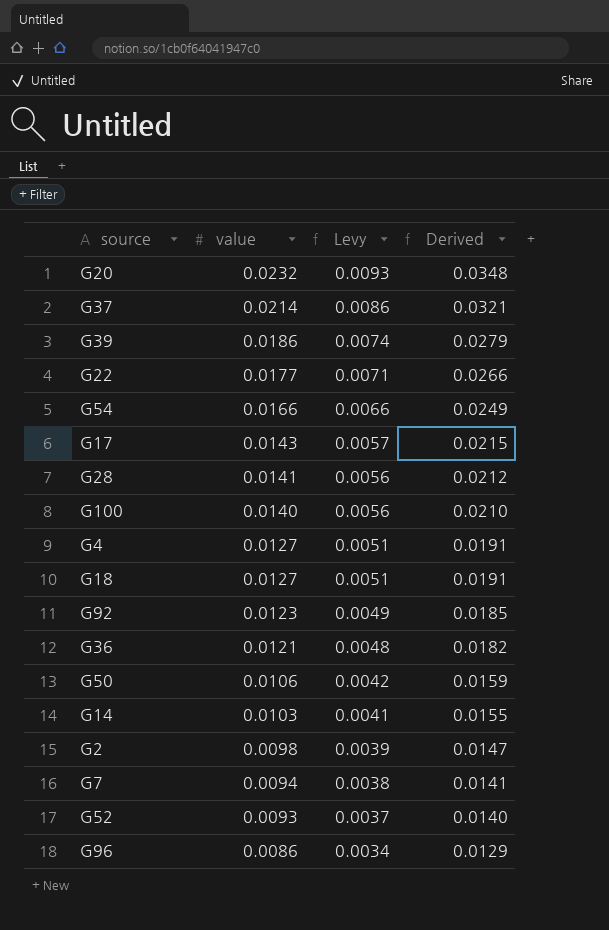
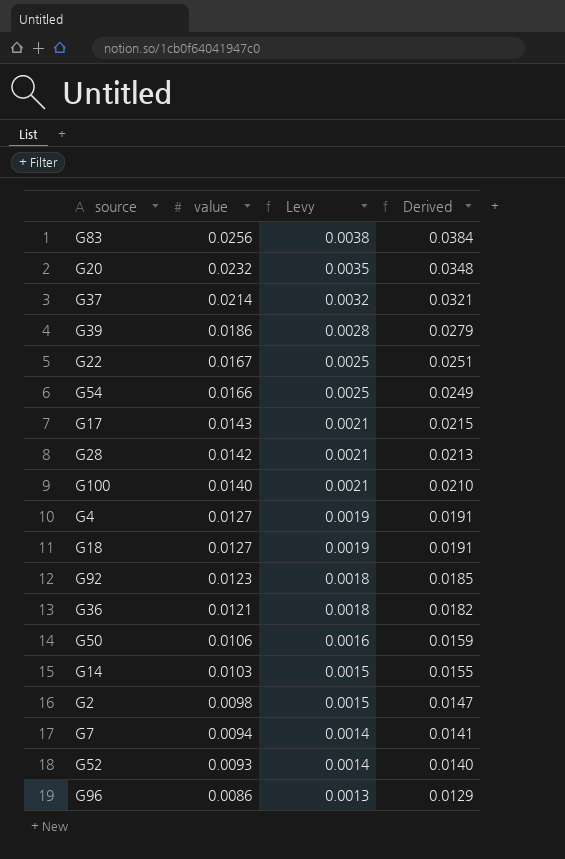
column Levy | formula: [value] * 0.4 -> [value] * 0.15
row G83: none -> 0.0256 | 0.0038 | 0.0384
G22 | value: 0.0177 -> 0.0167
G22 | Derived: 0.0266 -> 0.0251
G28 | value: 0.0141 -> 0.0142
G28 | Derived: 0.0212 -> 0.0213

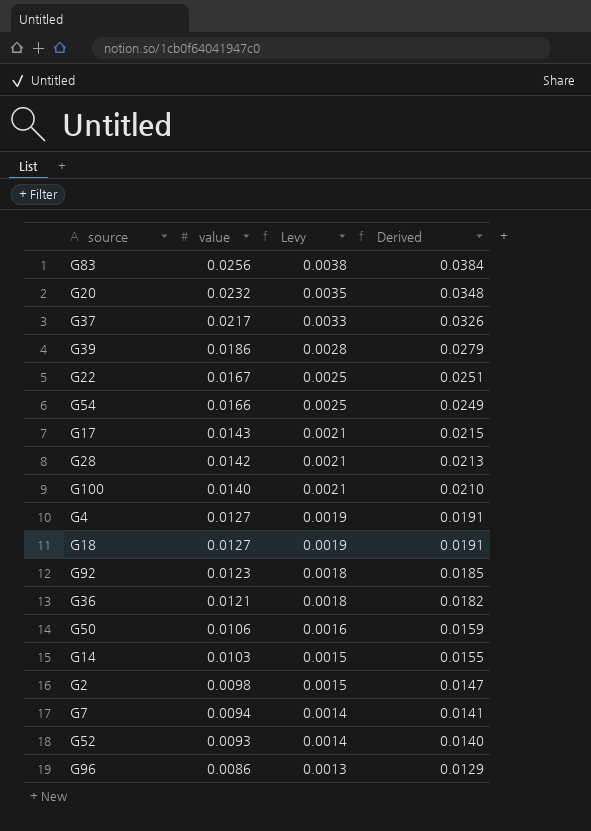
G37 | value: 0.0214 -> 0.0217
G37 | Levy: 0.0032 -> 0.0033
G37 | Derived: 0.0321 -> 0.0326

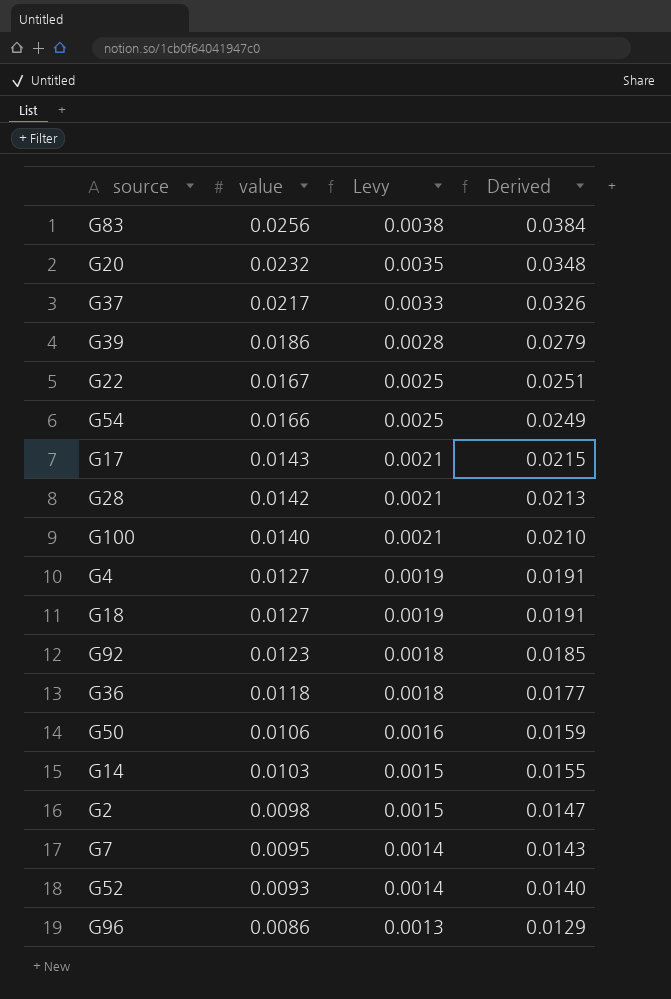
G36 | value: 0.0121 -> 0.0118
G36 | Derived: 0.0182 -> 0.0177
G7 | value: 0.0094 -> 0.0095
G7 | Derived: 0.0141 -> 0.0143

